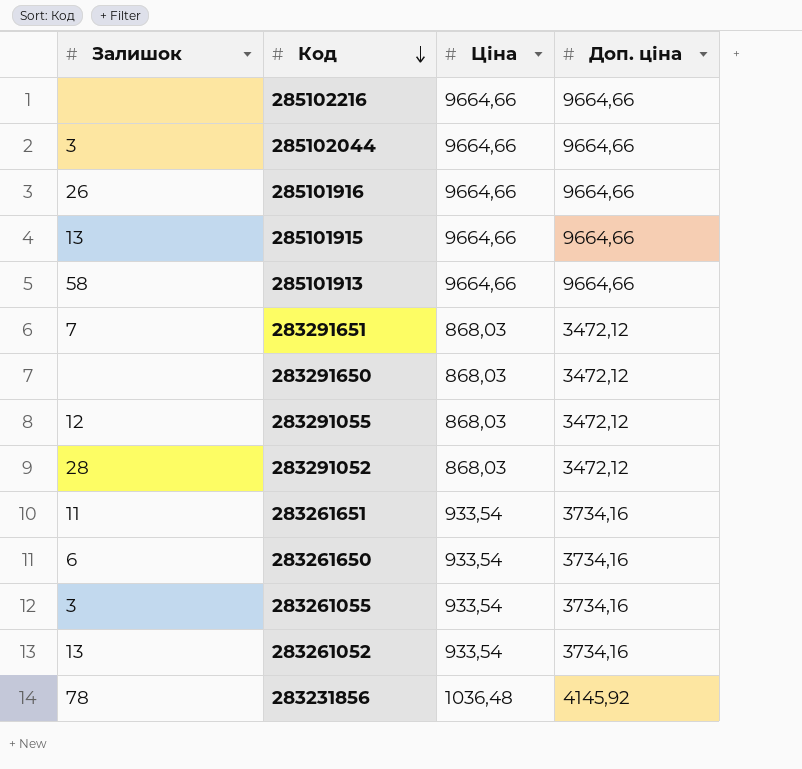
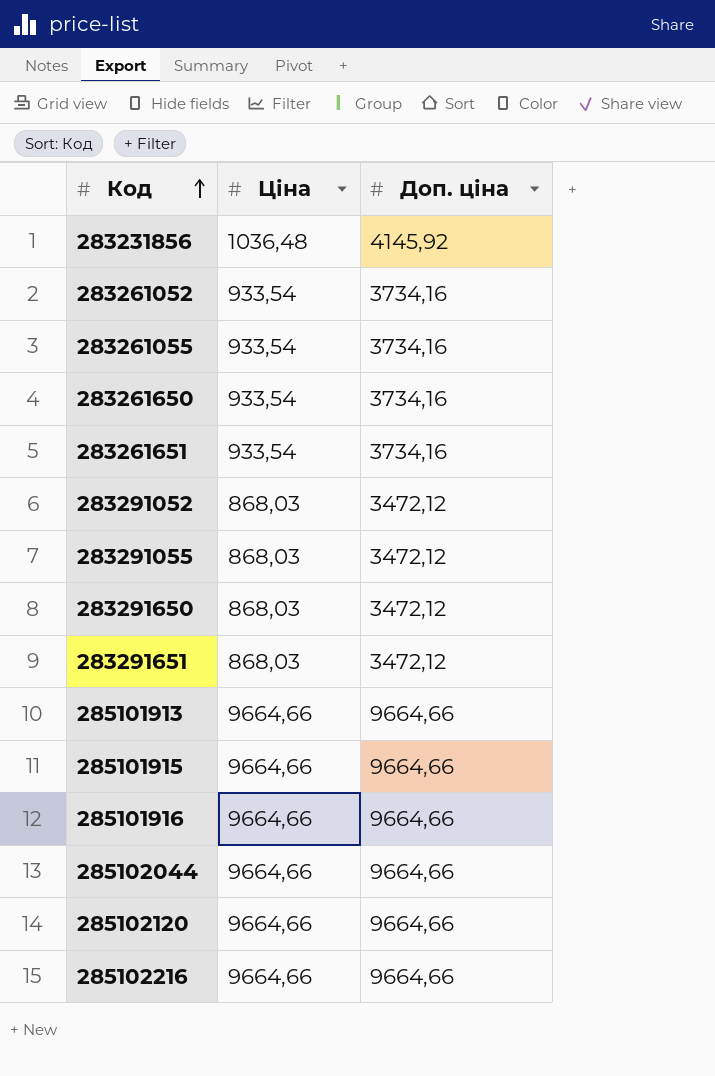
row order: Код descending -> Код ascending
column Залишок | position: 1 -> none
row 285102120: none -> 9664,66 | 9664,66

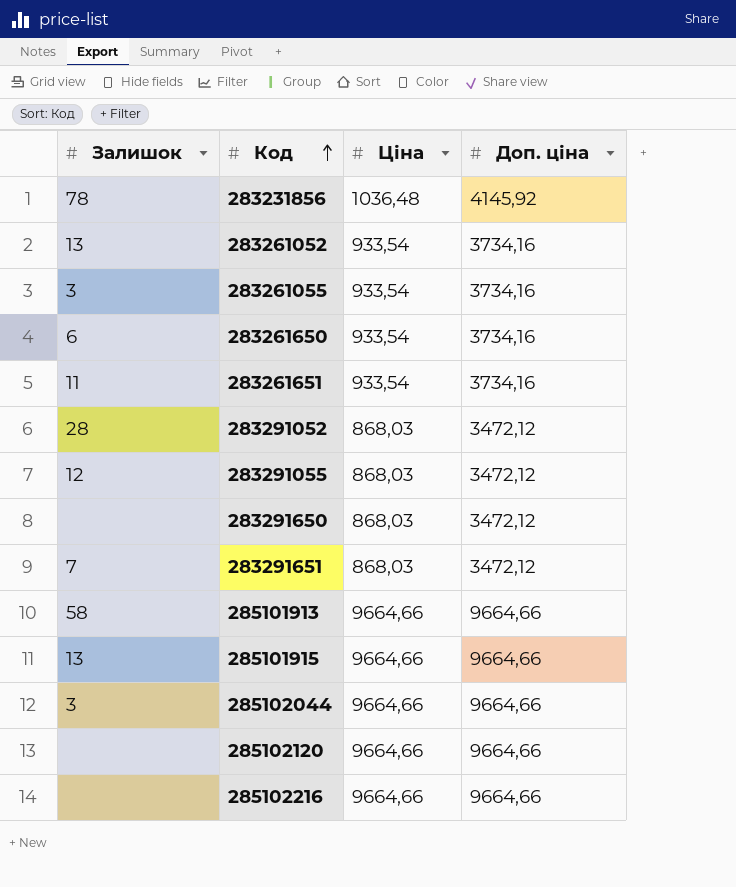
column Залишок | position: none -> 1
row 285101916: 9664,66 | 9664,66 -> none

